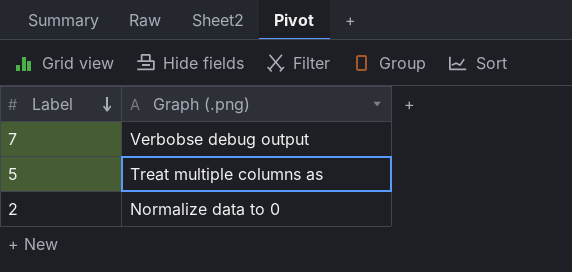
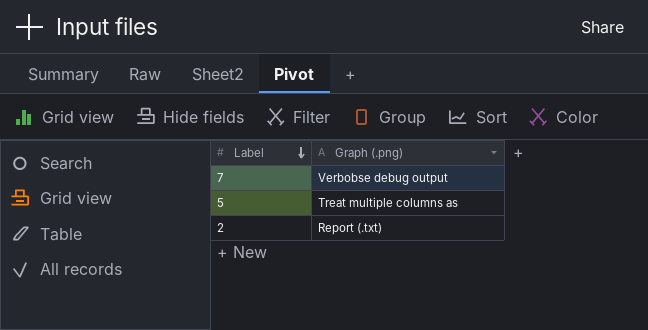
2 | Graph (.png): Normalize data to 0 -> Report (.txt)

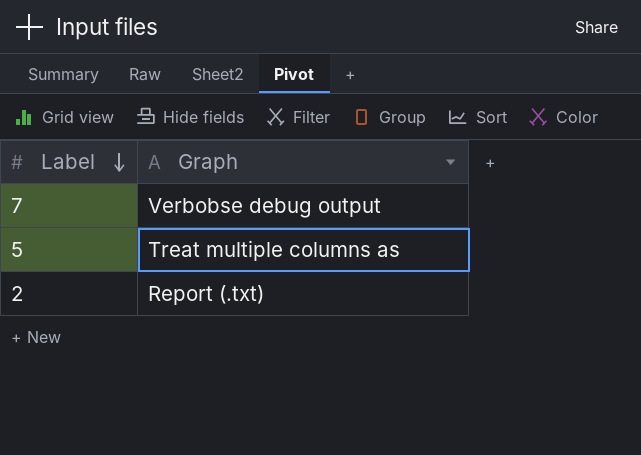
column name: Graph (.png) -> Graph

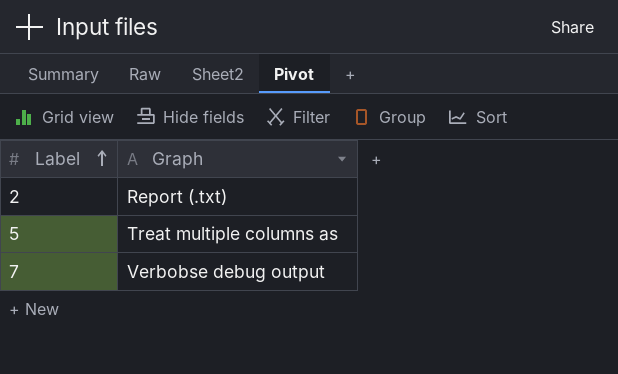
row order: Label descending -> Label ascending

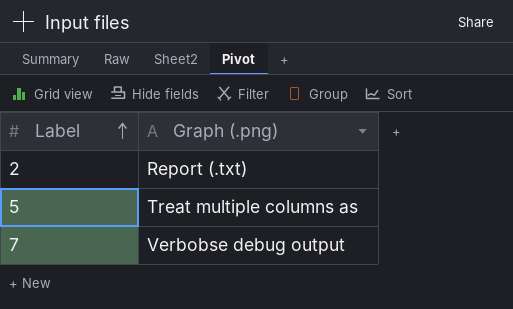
column name: Graph -> Graph (.png)

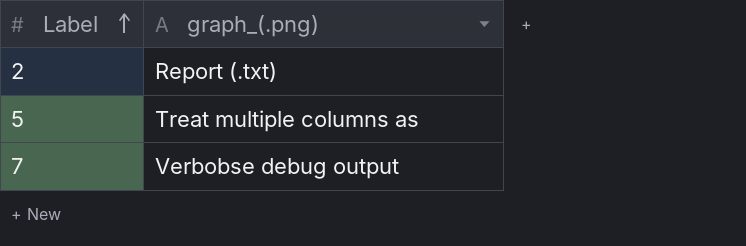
column name: Graph (.png) -> graph_(.png)

